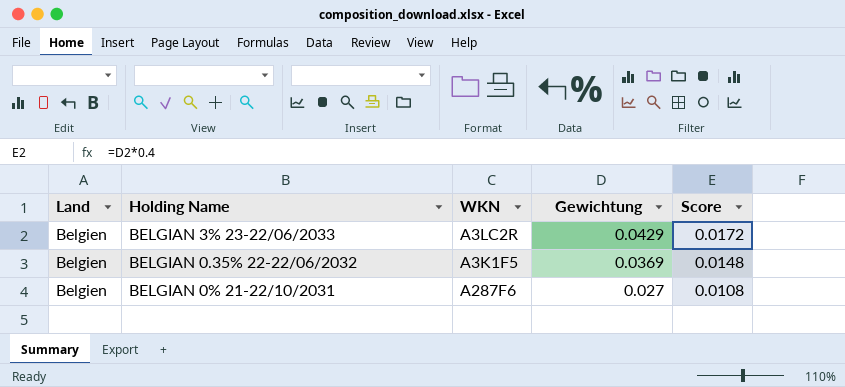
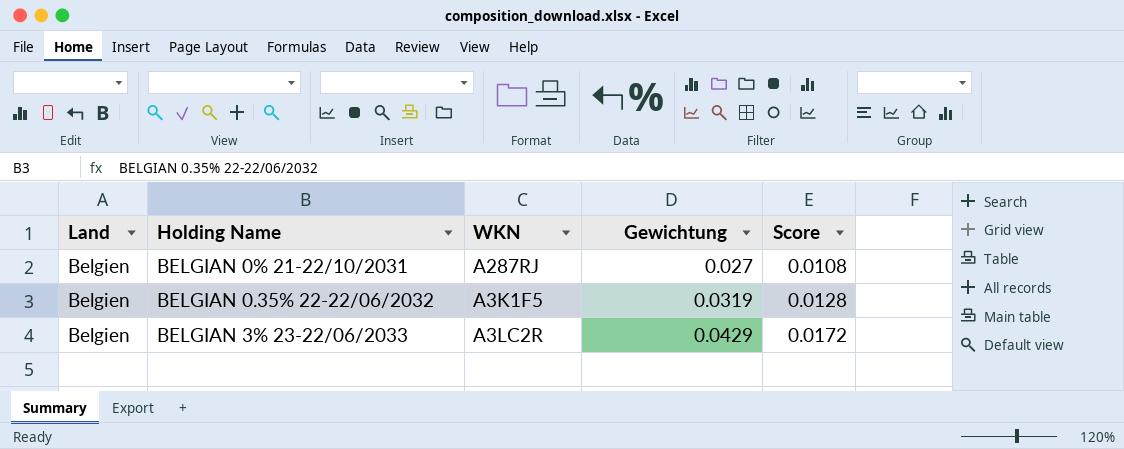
row order: Holding Name descending -> Holding Name ascending
BELGIAN 0% 21-22/10/2031 | WKN: A287F6 -> A287RJ
BELGIAN 0.35% 22-22/06/2032 | Gewichtung: 0.0369 -> 0.0319
BELGIAN 0.35% 22-22/06/2032 | Score: 0.0148 -> 0.0128

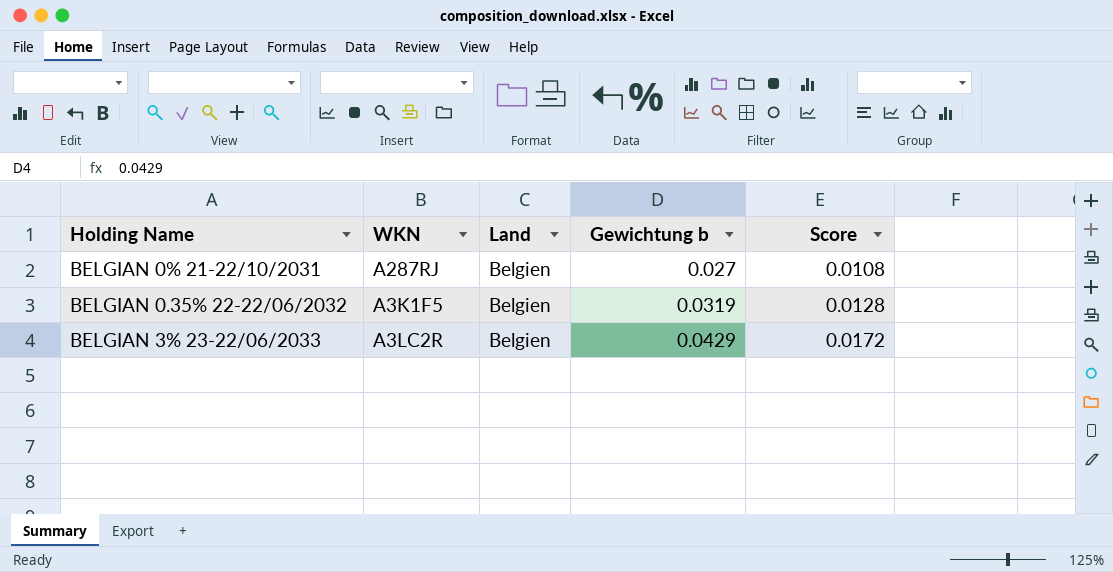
column Land | position: 1 -> 3
column name: Gewichtung -> Gewichtung b

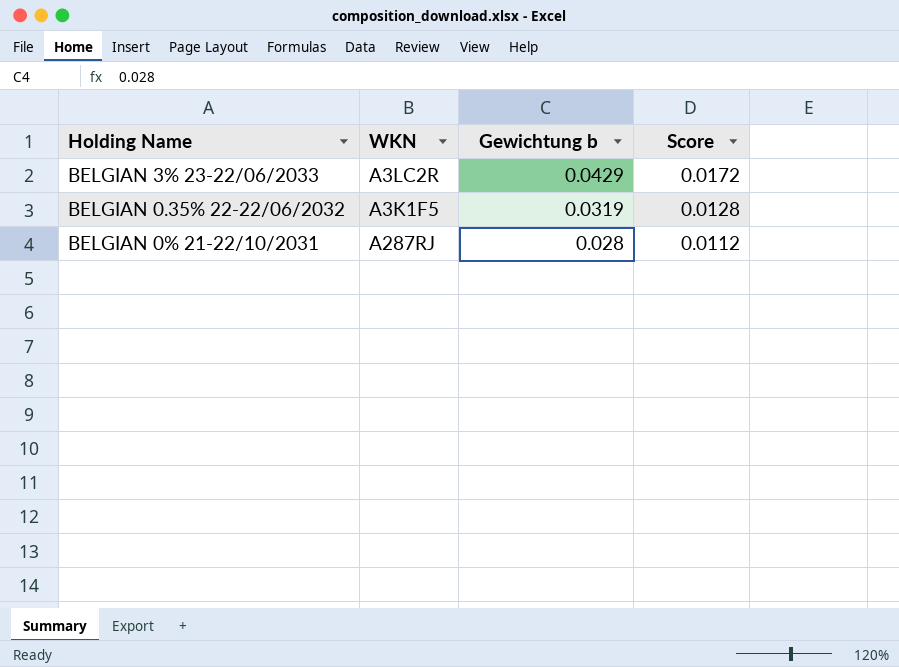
row order: Holding Name ascending -> Holding Name descending
column Land | position: 3 -> none
BELGIAN 0% 21-22/10/2031 | Gewichtung b: 0.027 -> 0.028
BELGIAN 0% 21-22/10/2031 | Score: 0.0108 -> 0.0112

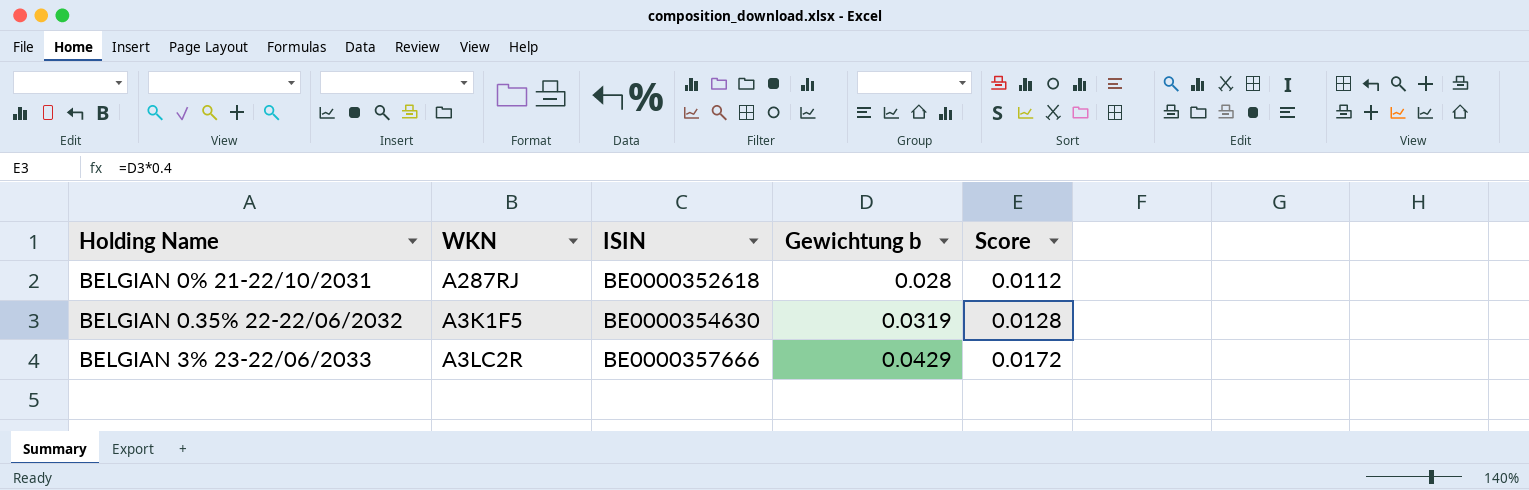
row order: Holding Name descending -> Holding Name ascending
column ISIN | position: none -> 3

